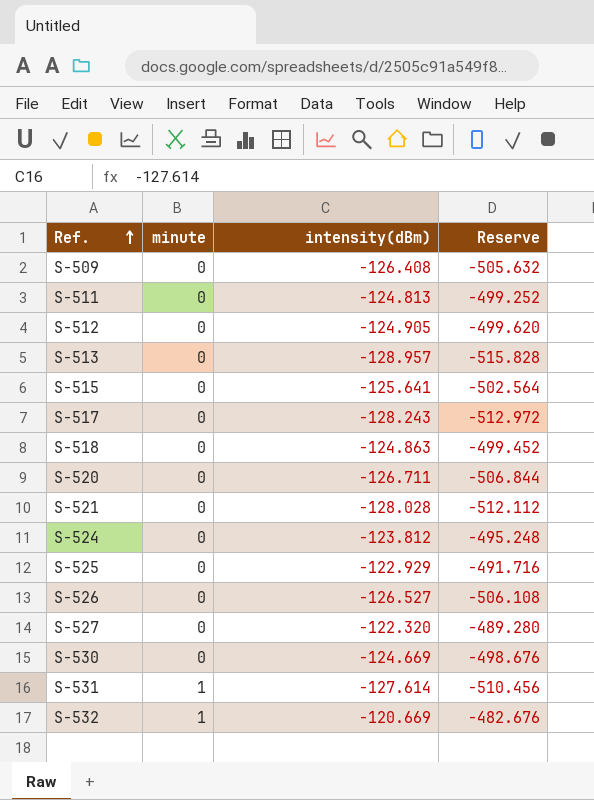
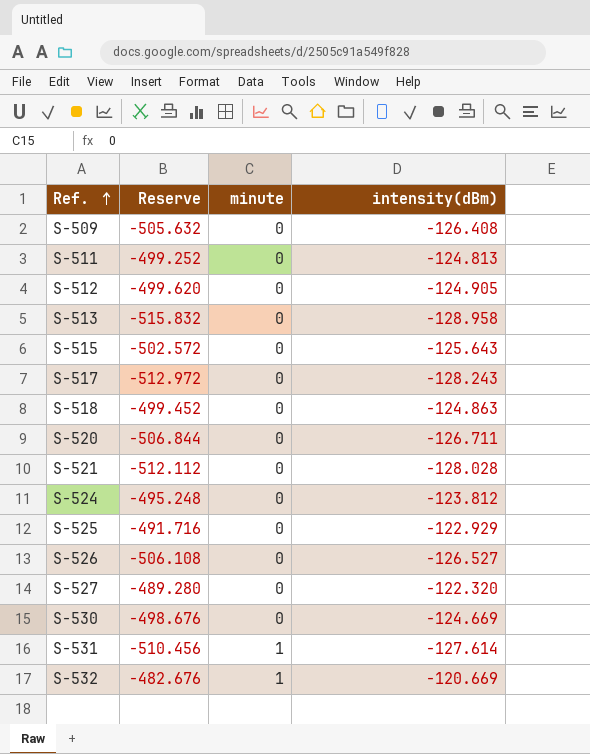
column Reserve | position: 4 -> 2
S-513 | Reserve: -515.828 -> -515.832
S-513 | intensity(dBm): -128.957 -> -128.958
S-515 | Reserve: -502.564 -> -502.572
S-515 | intensity(dBm): -125.641 -> -125.643

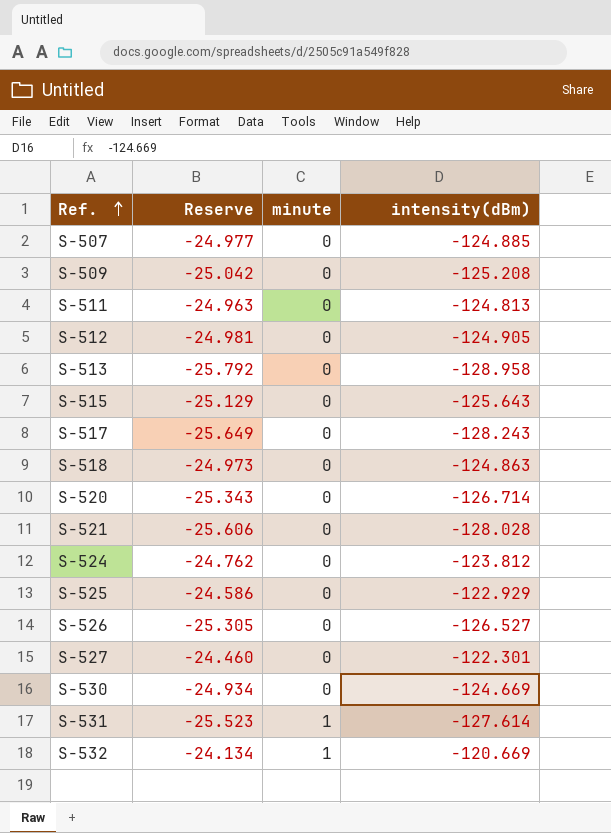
column Reserve | formula: [intensity(dBm)] * 4 -> [intensity(dBm)] * 0.2
row S-507: none -> -24.977 | 0 | -124.885
S-509 | intensity(dBm): -126.408 -> -125.208
S-520 | intensity(dBm): -126.711 -> -126.714
S-527 | intensity(dBm): -122.320 -> -122.301

